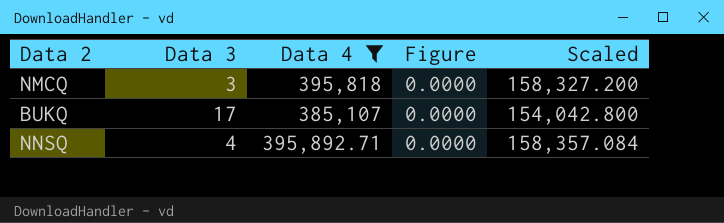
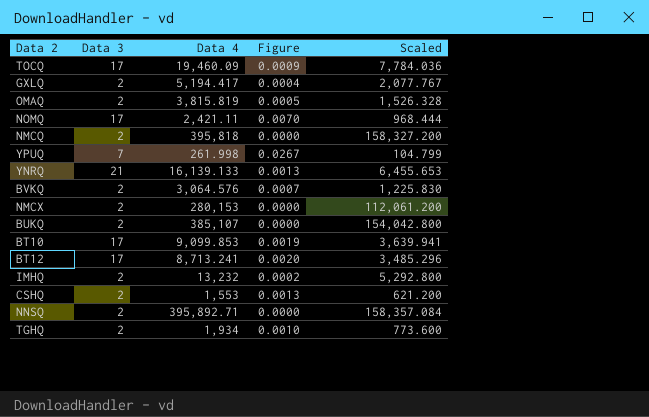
filter: Data 4 >= 385,107 -> none
NMCQ | Data 3: 3 -> 2
BUKQ | Data 3: 17 -> 2
NNSQ | Data 3: 4 -> 2

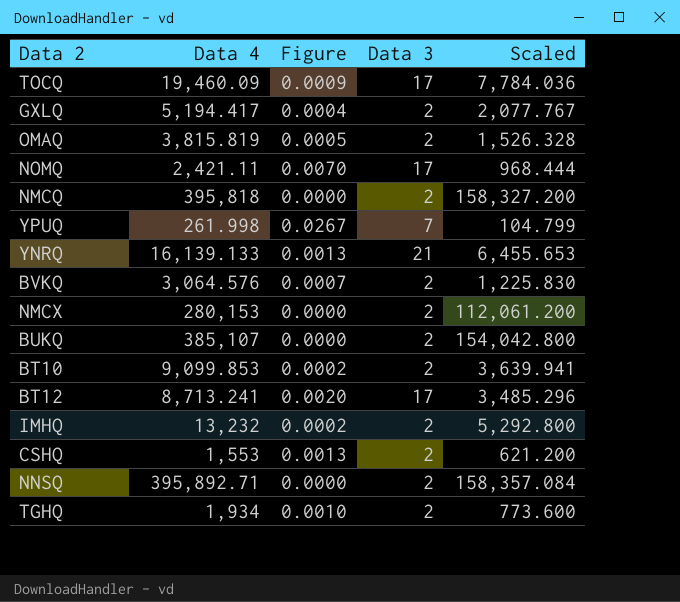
column Data 3 | position: 2 -> 4
BT10 | Figure: 0.0019 -> 0.0002
BT10 | Data 3: 17 -> 2

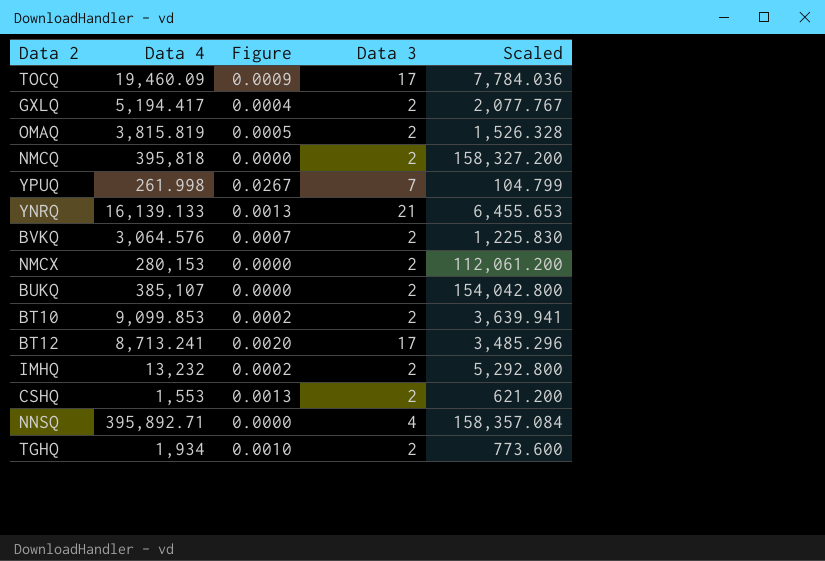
row NOMQ: 2,421.11 | 0.0070 | 17 | 968.444 -> none
NNSQ | Data 3: 2 -> 4

